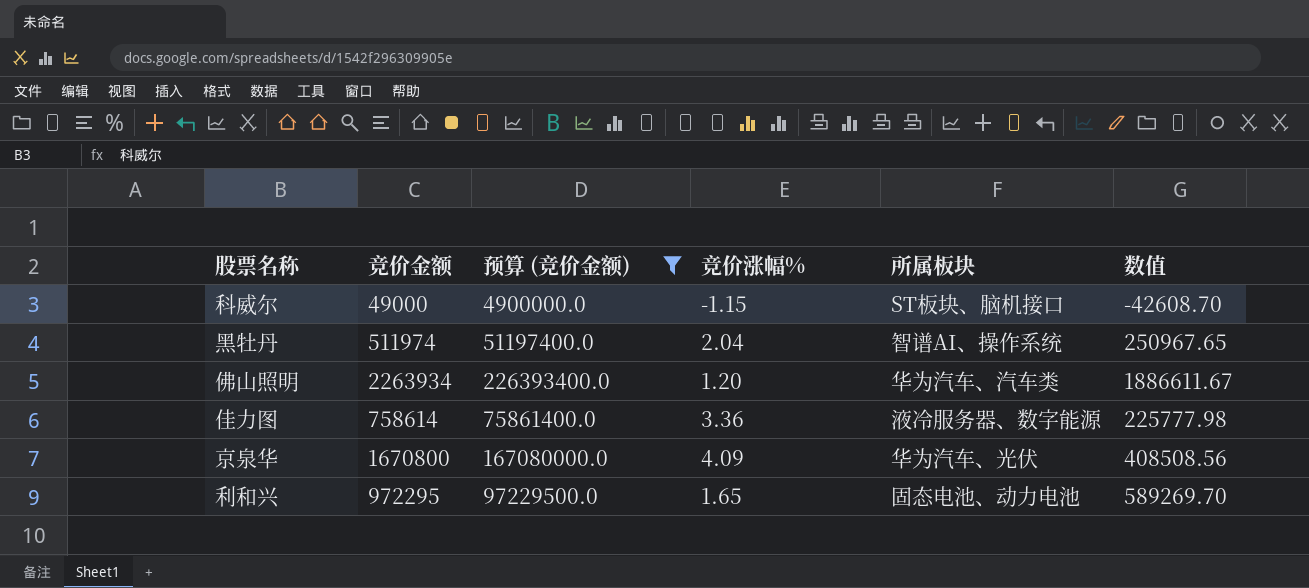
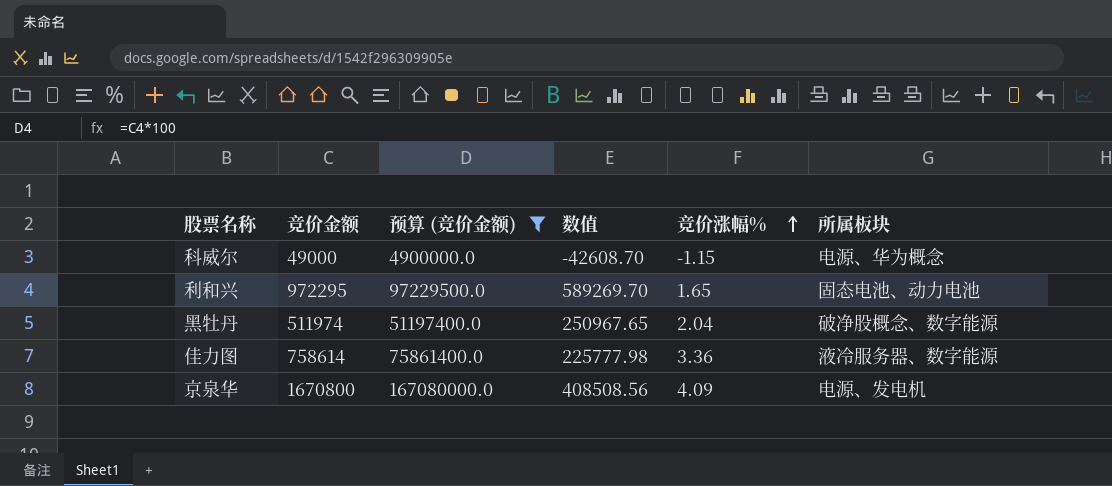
row order: none -> 竞价涨幅% ascending
column 数值 | position: 6 -> 4
row 佛山照明: 2263934 | 226393400.0 | 1.20 | 华为汽车、汽车类 | 1886611.67 -> none
科威尔 | 所属板块: ST板块、脑机接口 -> 电源、华为概念
黑牡丹 | 所属板块: 智谱AI、操作系统 -> 破净股概念、数字能源
京泉华 | 所属板块: 华为汽车、光伏 -> 电源、发电机

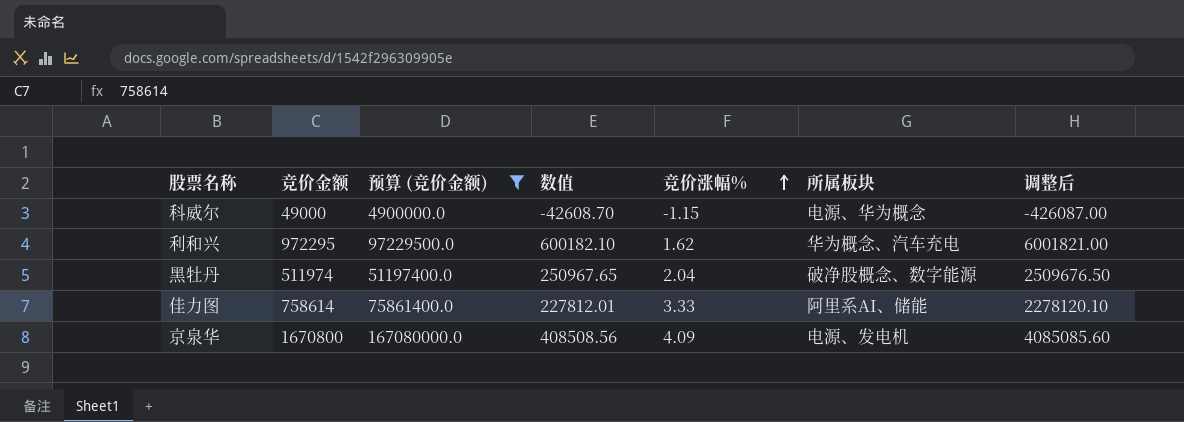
column 调整后 | formula: none -> [数值] * 10
利和兴 | 数值: 589269.70 -> 600182.10
利和兴 | 竞价涨幅%: 1.65 -> 1.62
利和兴 | 所属板块: 固态电池、动力电池 -> 华为概念、汽车充电
佳力图 | 数值: 225777.98 -> 227812.01
佳力图 | 竞价涨幅%: 3.36 -> 3.33
佳力图 | 所属板块: 液冷服务器、数字能源 -> 阿里系AI、储能

